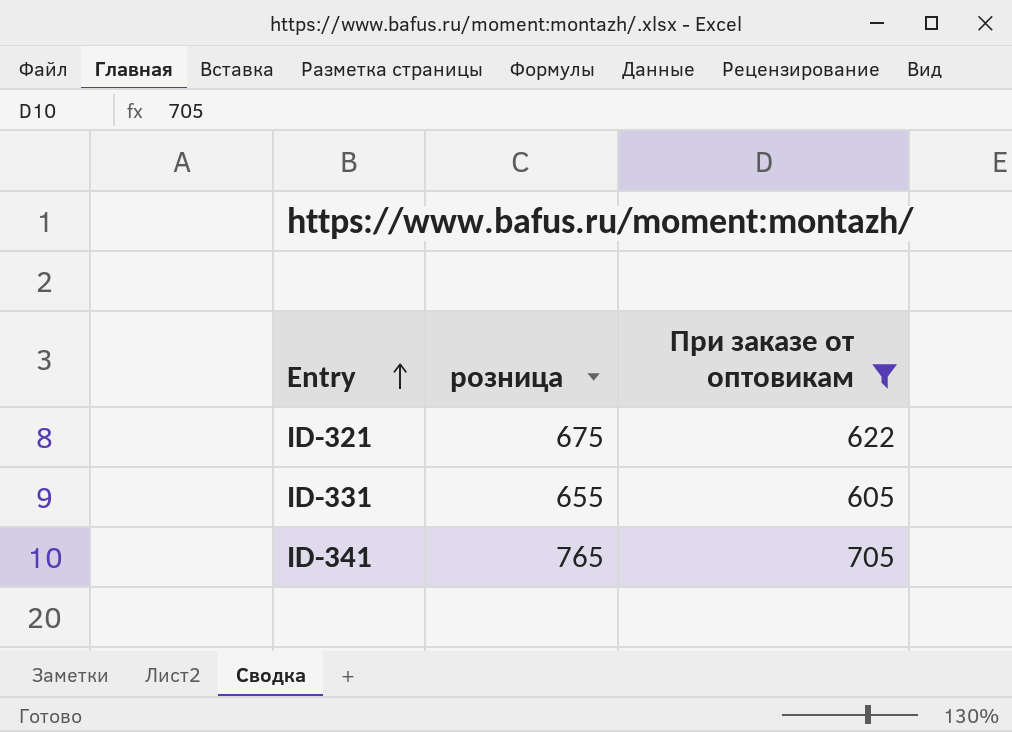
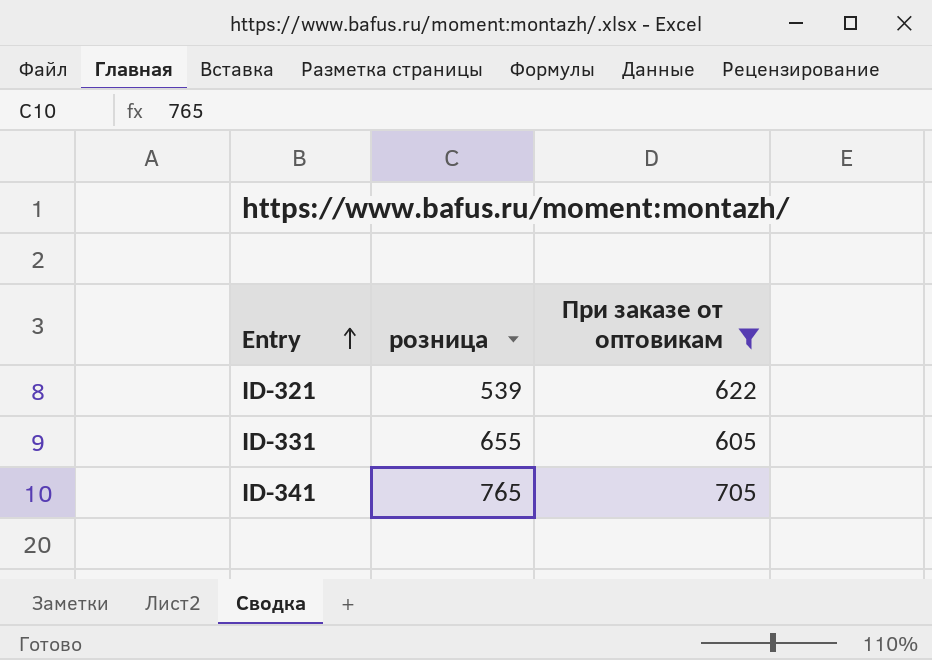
ID-321 | розница: 675 -> 539

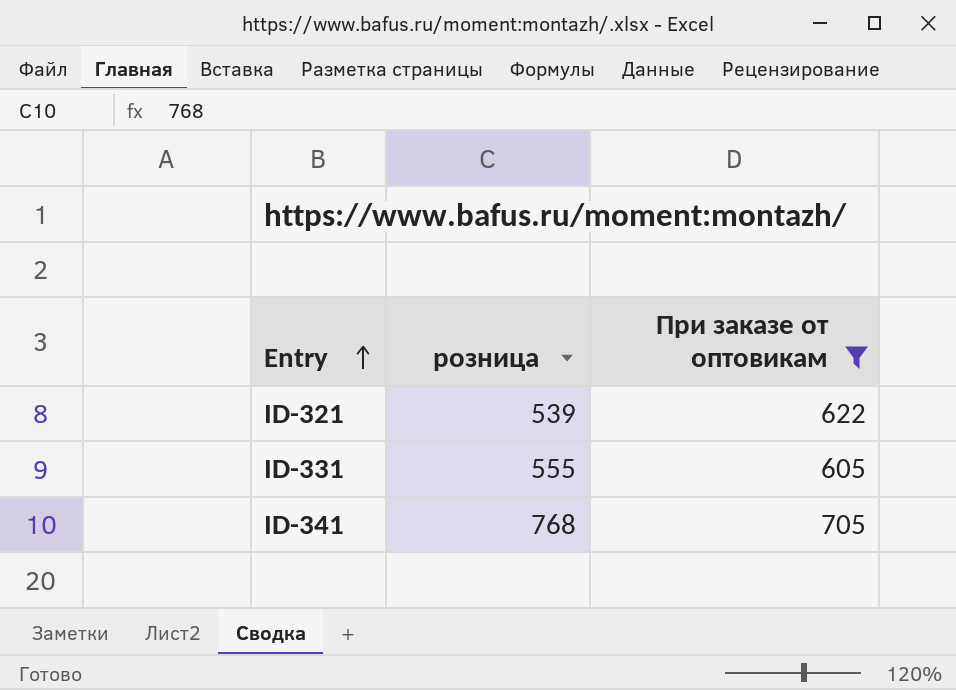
ID-331 | розница: 655 -> 555
ID-341 | розница: 765 -> 768

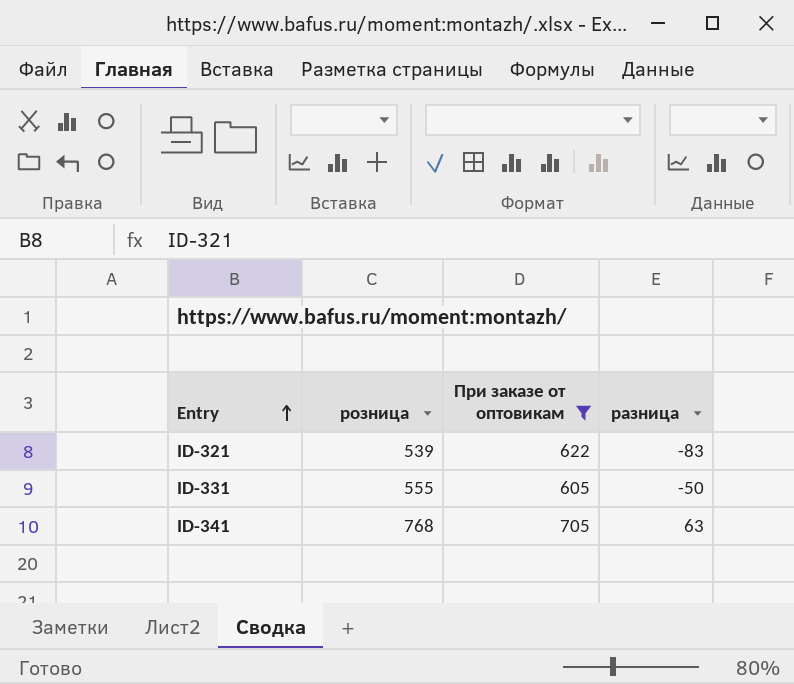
column разница | formula: none -> [розница] - [При заказе от оптовикам]

